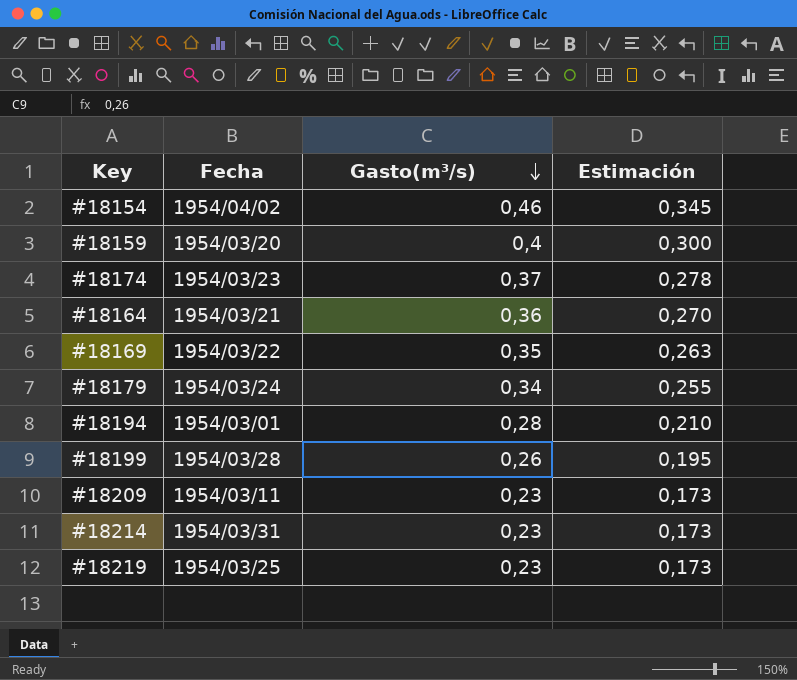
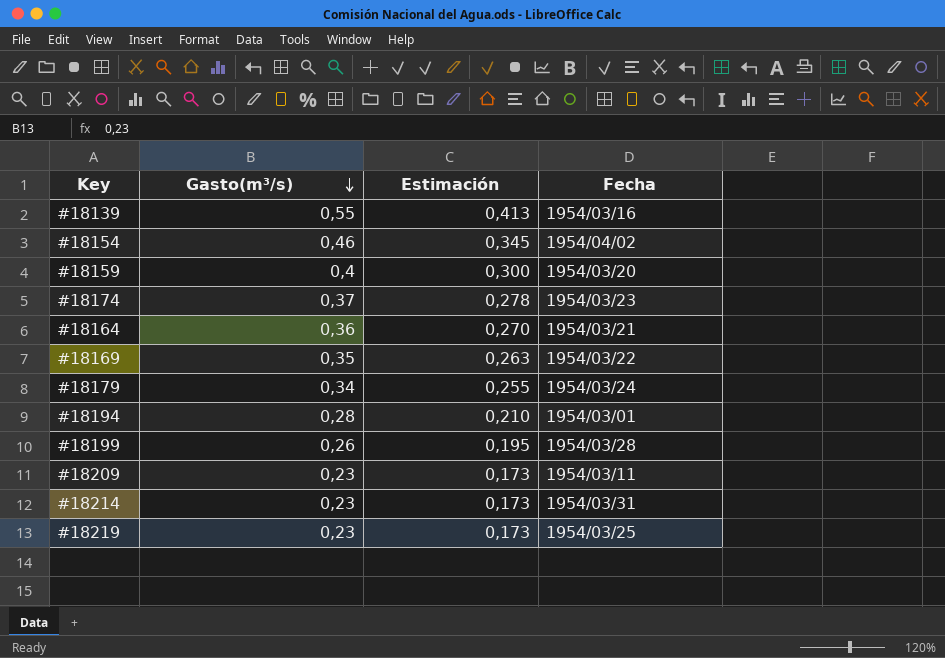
column Fecha | position: 2 -> 4
row #18139: none -> 0,55 | 0,413 | 1954/03/16

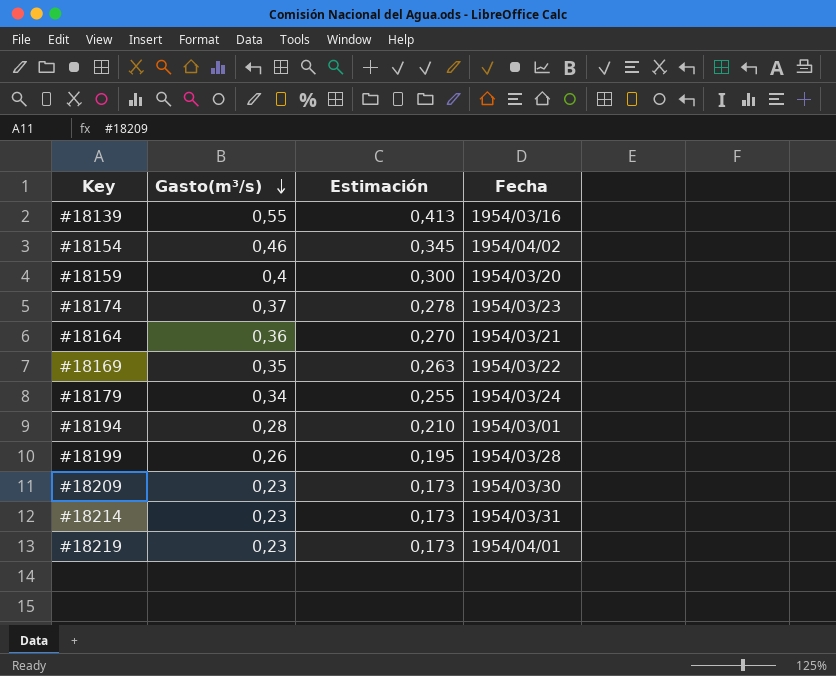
#18209 | Fecha: 1954/03/11 -> 1954/03/30
#18219 | Fecha: 1954/03/25 -> 1954/04/01

